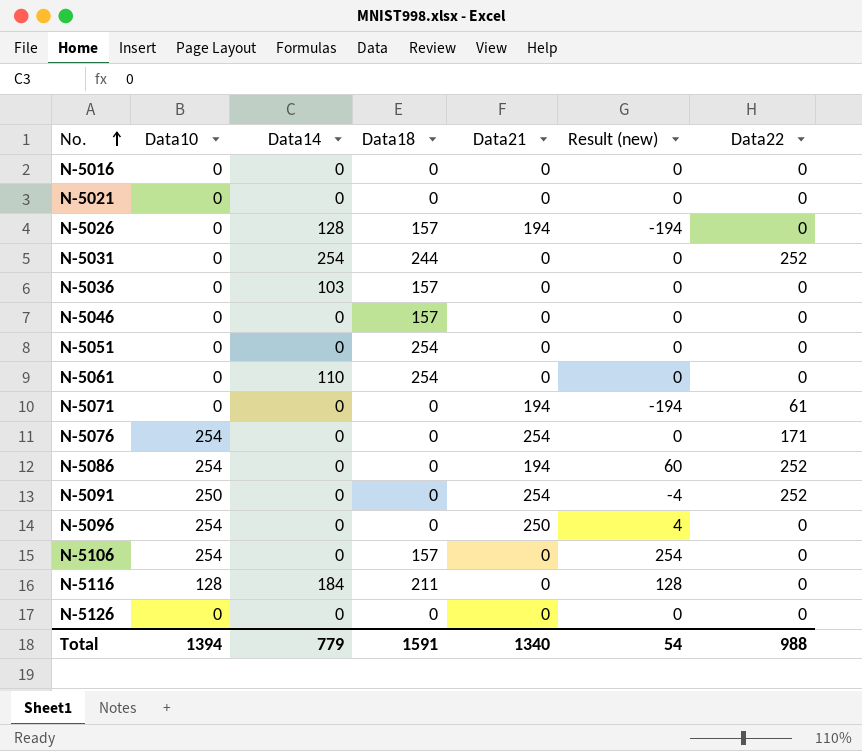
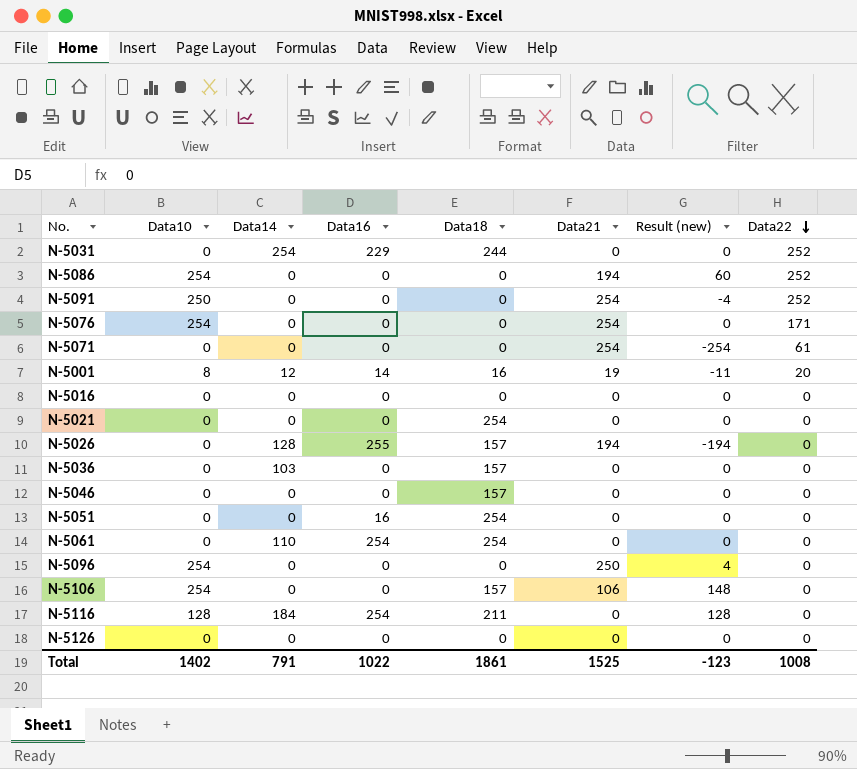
row order: No. ascending -> Data22 descending
column Data16 | position: none -> 4
N-5071 | Data21: 194 -> 254
N-5071 | Result (new): -194 -> -254
row N-5001: none -> 8 | 12 | 14 | 16 | 19 | -11 | 20
N-5021 | Data18: 0 -> 254
N-5106 | Data21: 0 -> 106
N-5106 | Result (new): 254 -> 148
Total | Data10: 1394 -> 1402
Total | Data14: 779 -> 791
Total | Data18: 1591 -> 1861
Total | Data21: 1340 -> 1525
Total | Result (new): 54 -> -123
Total | Data22: 988 -> 1008

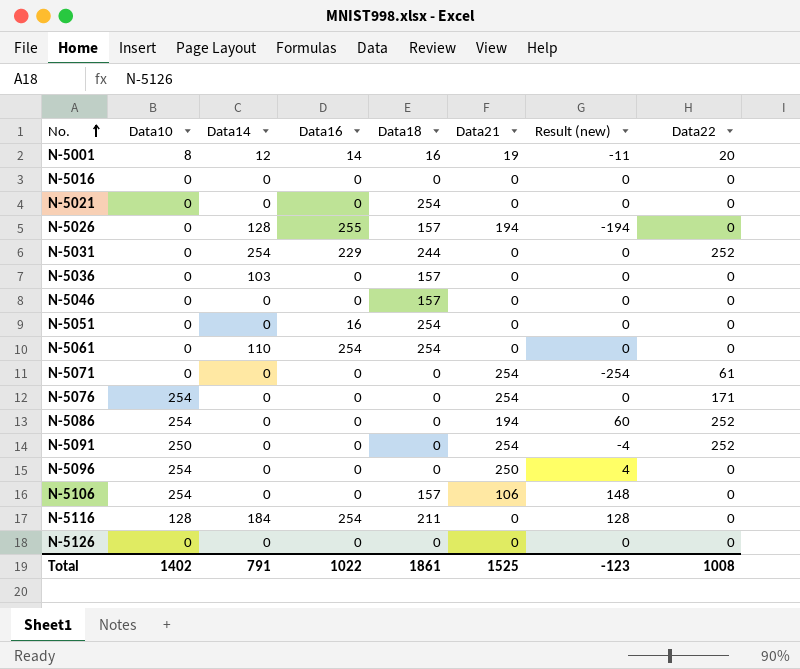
row order: Data22 descending -> No. ascending

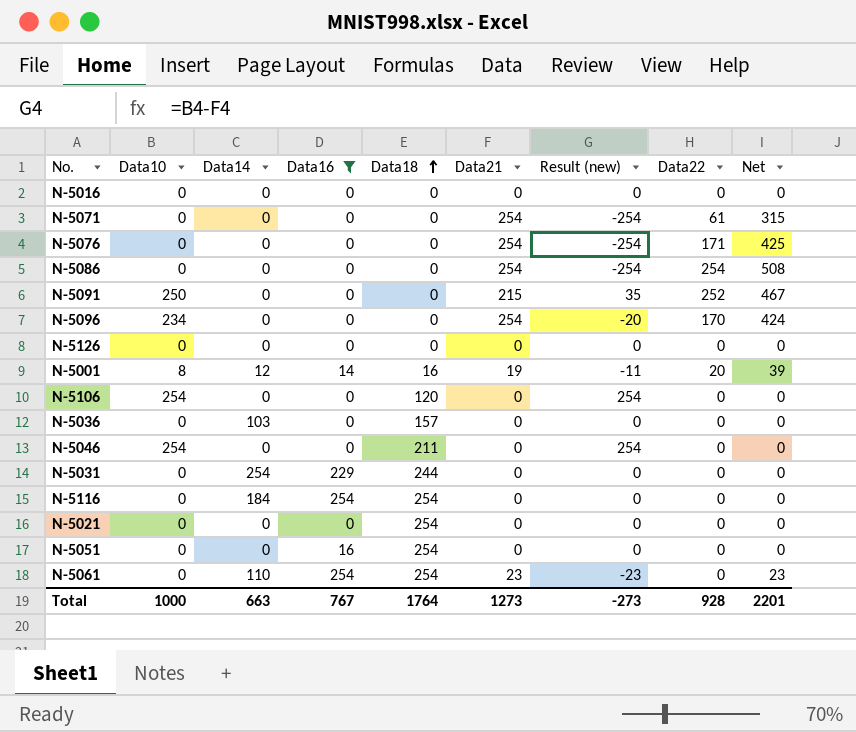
filter: none -> Data16 != 255
row order: No. ascending -> Data18 ascending
column Net | formula: none -> [Data21] + [Data22]
N-5076 | Data10: 254 -> 0
N-5076 | Result (new): 0 -> -254
N-5086 | Data10: 254 -> 0
N-5086 | Data21: 194 -> 254
N-5086 | Result (new): 60 -> -254
N-5086 | Data22: 252 -> 254
N-5091 | Data21: 254 -> 215
N-5091 | Result (new): -4 -> 35
N-5096 | Data10: 254 -> 234
N-5096 | Data21: 250 -> 254
N-5096 | Result (new): 4 -> -20
N-5096 | Data22: 0 -> 170
N-5106 | Data18: 157 -> 120
N-5106 | Data21: 106 -> 0
N-5106 | Result (new): 148 -> 254
N-5046 | Data10: 0 -> 254
N-5046 | Data18: 157 -> 211
N-5046 | Result (new): 0 -> 254
N-5031 | Data22: 252 -> 0
N-5116 | Data10: 128 -> 0
N-5116 | Data18: 211 -> 254
N-5116 | Result (new): 128 -> 0
N-5061 | Data21: 0 -> 23
N-5061 | Result (new): 0 -> -23
Total | Data10: 1402 -> 1000
Total | Data14: 791 -> 663
Total | Data16: 1022 -> 767
Total | Data18: 1861 -> 1764
Total | Data21: 1525 -> 1273
Total | Result (new): -123 -> -273
Total | Data22: 1008 -> 928

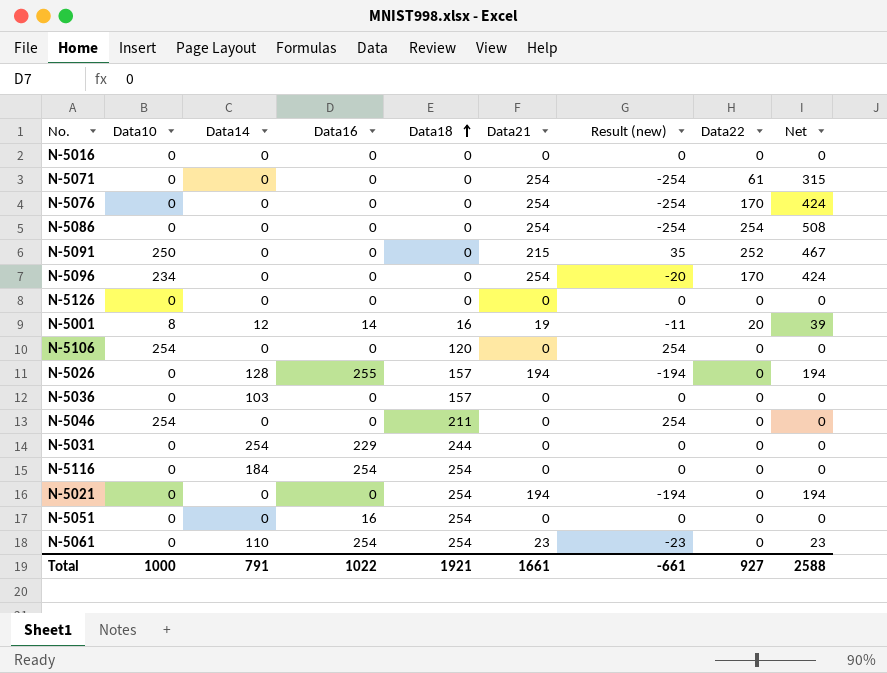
filter: Data16 != 255 -> none
N-5076 | Data22: 171 -> 170
N-5076 | Net: 425 -> 424
N-5021 | Data21: 0 -> 194
N-5021 | Result (new): 0 -> -194
N-5021 | Net: 0 -> 194
Total | Data14: 663 -> 791
Total | Data16: 767 -> 1022
Total | Data18: 1764 -> 1921
Total | Data21: 1273 -> 1661
Total | Result (new): -273 -> -661
Total | Data22: 928 -> 927
Total | Net: 2201 -> 2588

